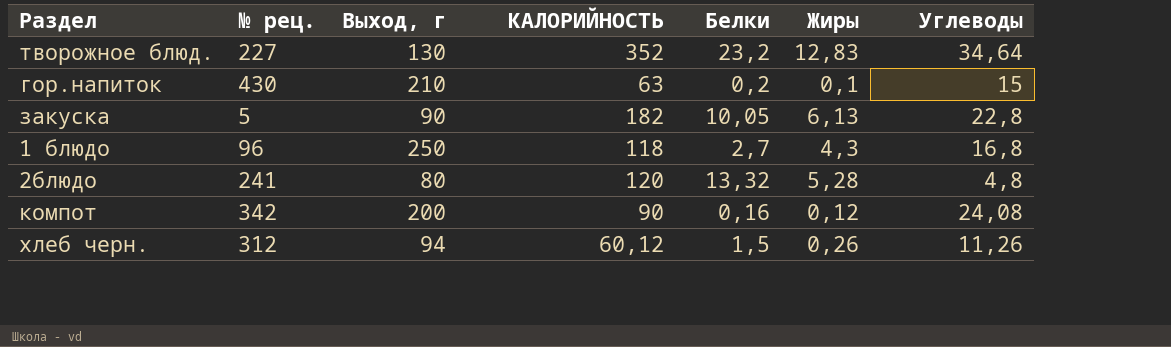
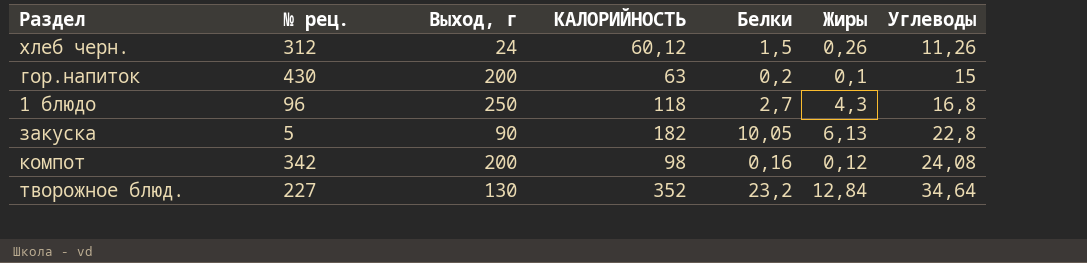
row order: none -> Углеводы ascending
row 2блюдо: 241 | 80 | 120 | 13,32 | 5,28 | 4,8 -> none
хлеб черн. | Выход, г: 94 -> 24
гор.напиток | Выход, г: 210 -> 200
компот | КАЛОРИЙНОСТЬ: 90 -> 98
творожное блюд. | Жиры: 12,83 -> 12,84

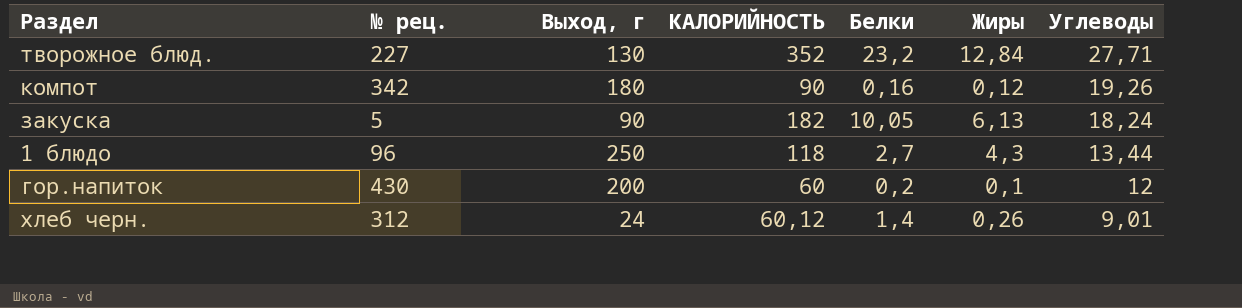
row order: Углеводы ascending -> Углеводы descending
творожное блюд. | Углеводы: 34,64 -> 27,71
компот | Выход, г: 200 -> 180
компот | КАЛОРИЙНОСТЬ: 98 -> 90
компот | Углеводы: 24,08 -> 19,26
закуска | Углеводы: 22,8 -> 18,24
1 блюдо | Углеводы: 16,8 -> 13,44
гор.напиток | КАЛОРИЙНОСТЬ: 63 -> 60
гор.напиток | Углеводы: 15 -> 12
хлеб черн. | Белки: 1,5 -> 1,4
хлеб черн. | Углеводы: 11,26 -> 9,01

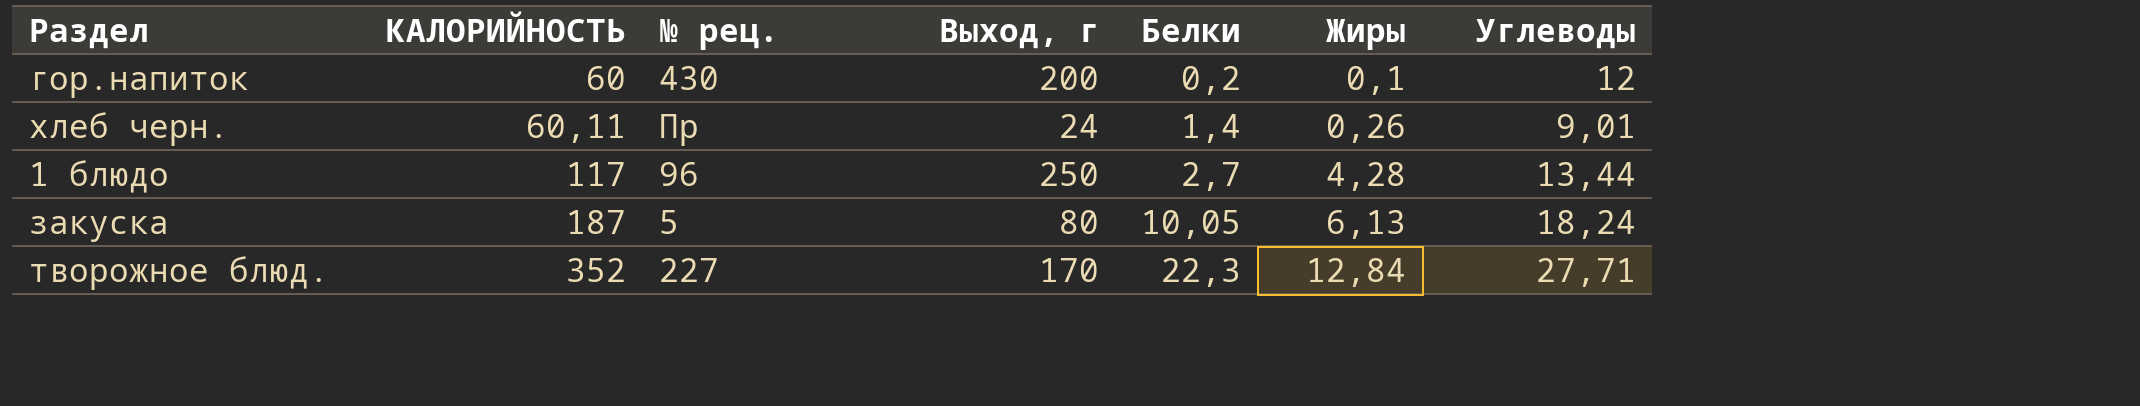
row order: Углеводы descending -> КАЛОРИЙНОСТЬ ascending
column КАЛОРИЙНОСТЬ | position: 4 -> 2
row компот: 342 | 180 | 90 | 0,16 | 0,12 | 19,26 -> none
хлеб черн. | КАЛОРИЙНОСТЬ: 60,12 -> 60,11
хлеб черн. | № рец.: 312 -> Пр
1 блюдо | КАЛОРИЙНОСТЬ: 118 -> 117
1 блюдо | Жиры: 4,3 -> 4,28
закуска | КАЛОРИЙНОСТЬ: 182 -> 187
закуска | Выход, г: 90 -> 80
творожное блюд. | Выход, г: 130 -> 170
творожное блюд. | Белки: 23,2 -> 22,3

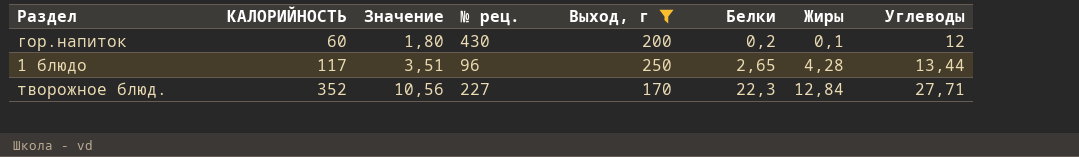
filter: none -> Выход, г >= 170
column Значение | formula: none -> [КАЛОРИЙНОСТЬ] * 0,03
1 блюдо | Белки: 2,7 -> 2,65

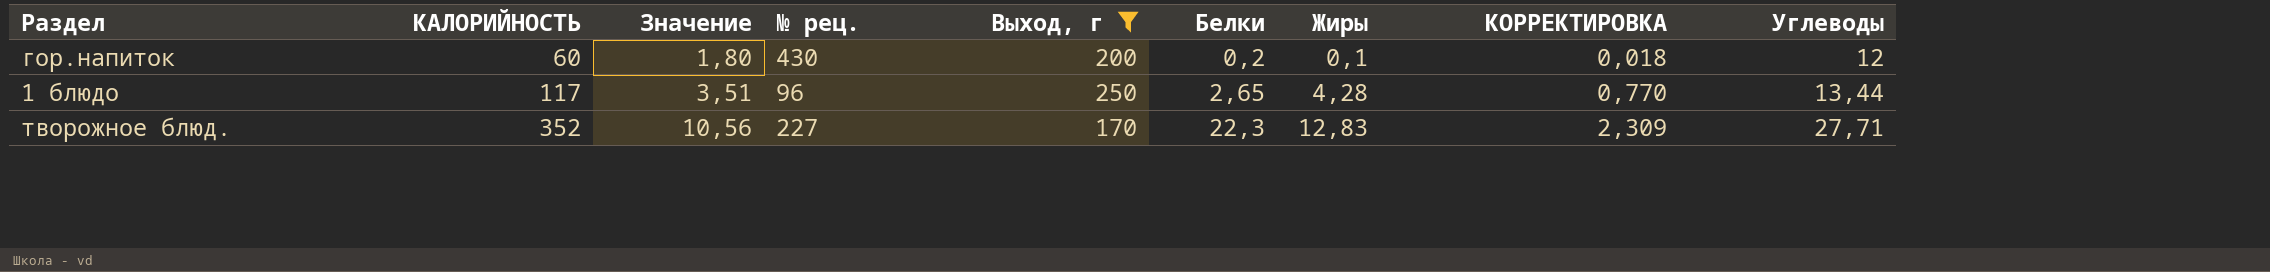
column КОРРЕКТИРОВКА | formula: none -> [Жиры] * 0,18
творожное блюд. | Жиры: 12,84 -> 12,83

